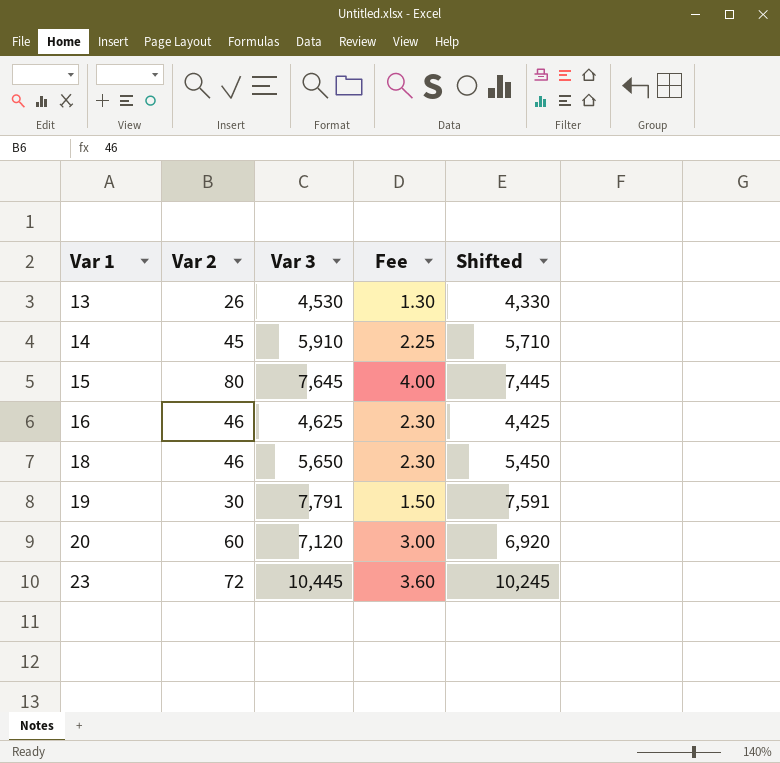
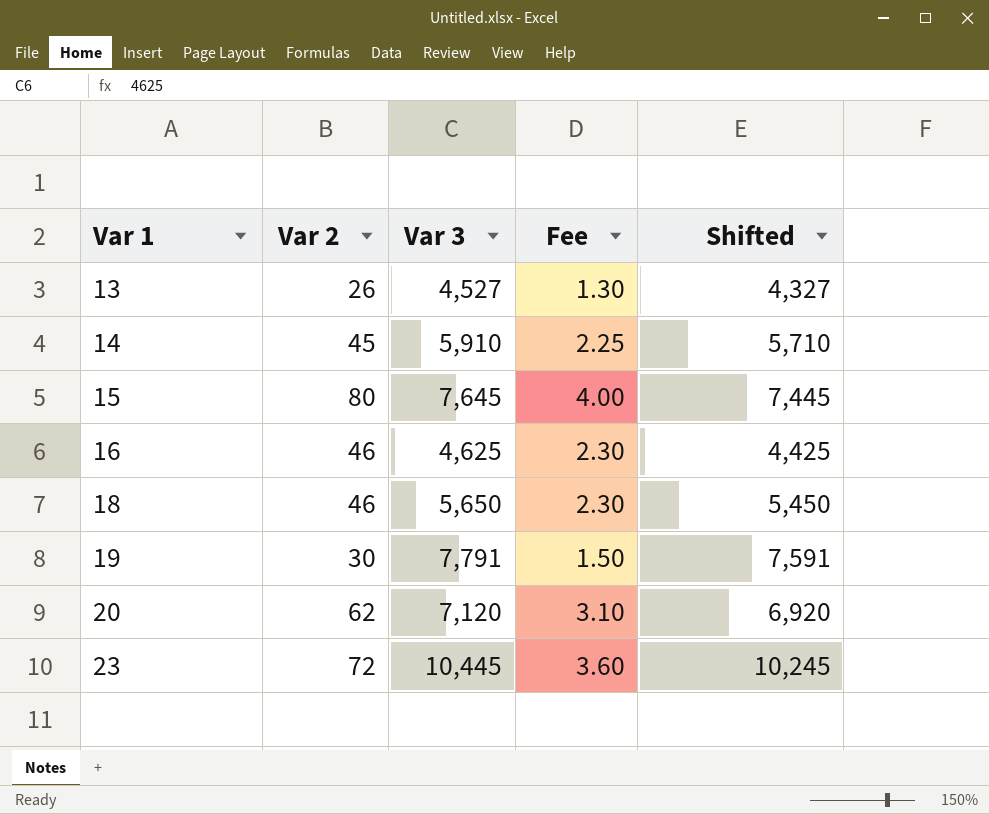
13 | Var 3: 4,530 -> 4,527
13 | Shifted: 4,330 -> 4,327
20 | Var 2: 60 -> 62
20 | Fee: 3.00 -> 3.10

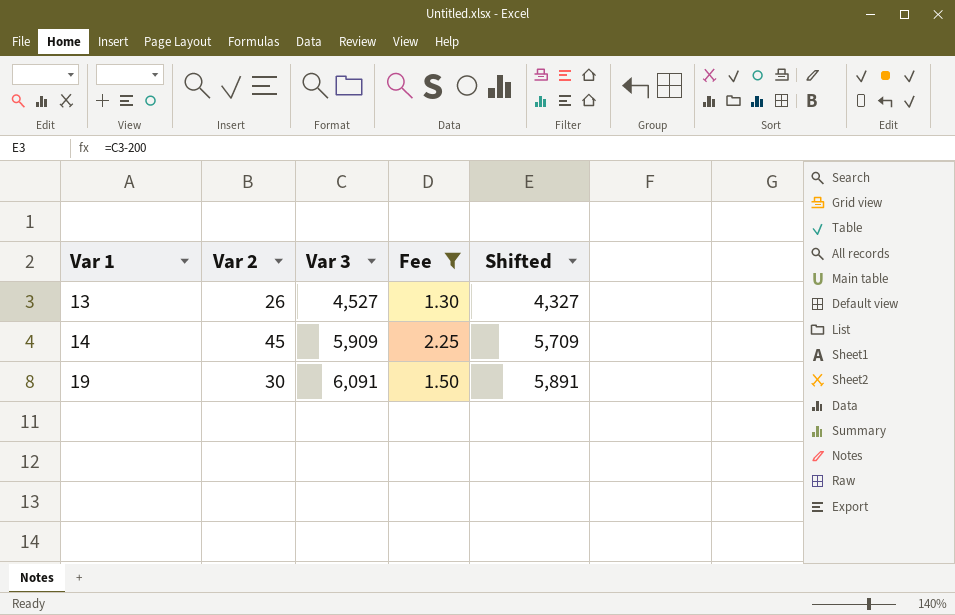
filter: none -> Fee <= 2.25
14 | Var 3: 5,910 -> 5,909
14 | Shifted: 5,710 -> 5,709
19 | Var 3: 7,791 -> 6,091
19 | Shifted: 7,591 -> 5,891

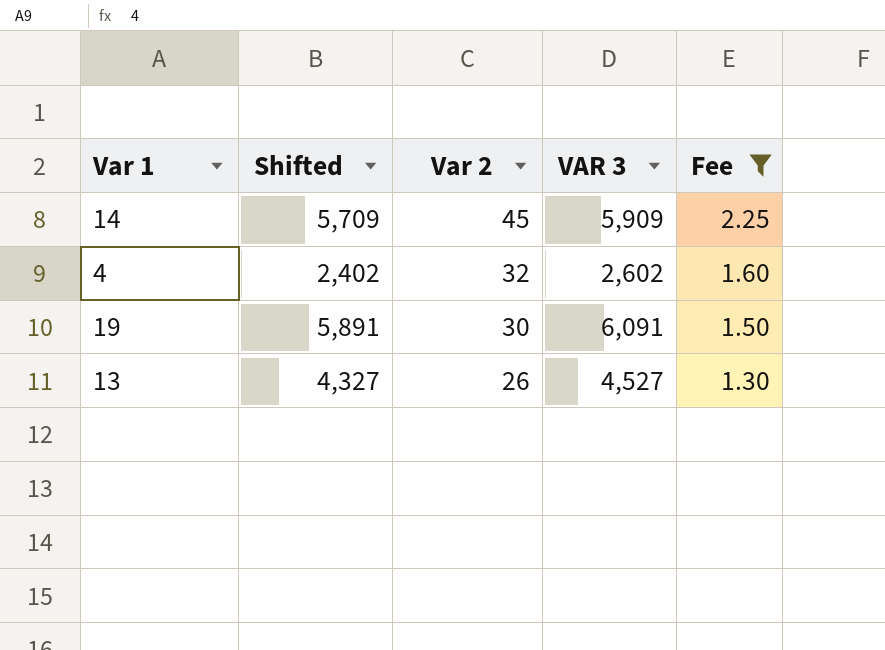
row order: Var 1 ascending -> Var 2 descending
column Shifted | position: 5 -> 2
column name: Var 3 -> VAR 3
row 4: none -> 2,402 | 32 | 2,602 | 1.60

